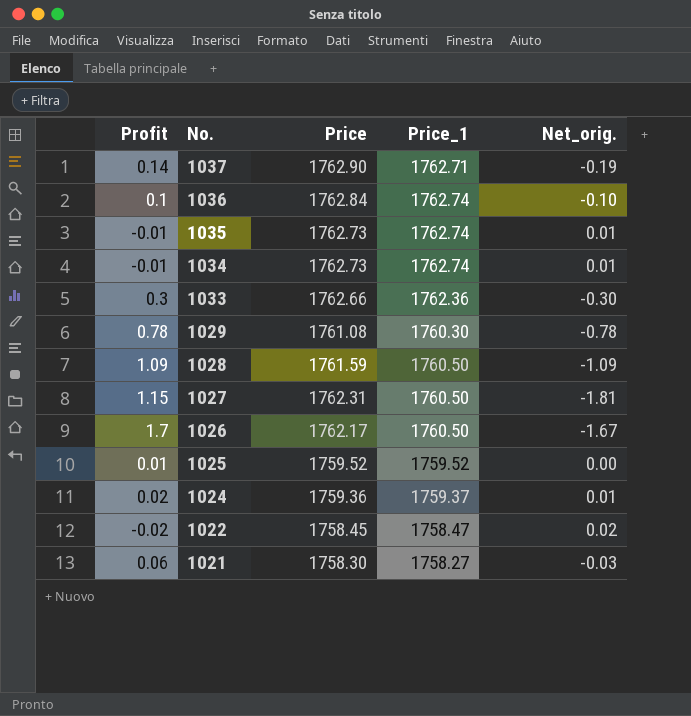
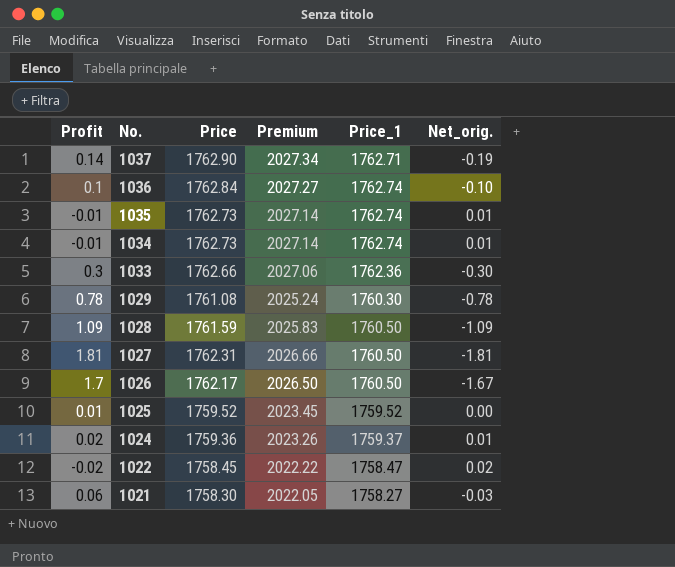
column Premium | formula: none -> [Price] * 1.15
1027 | Profit: 1.15 -> 1.81

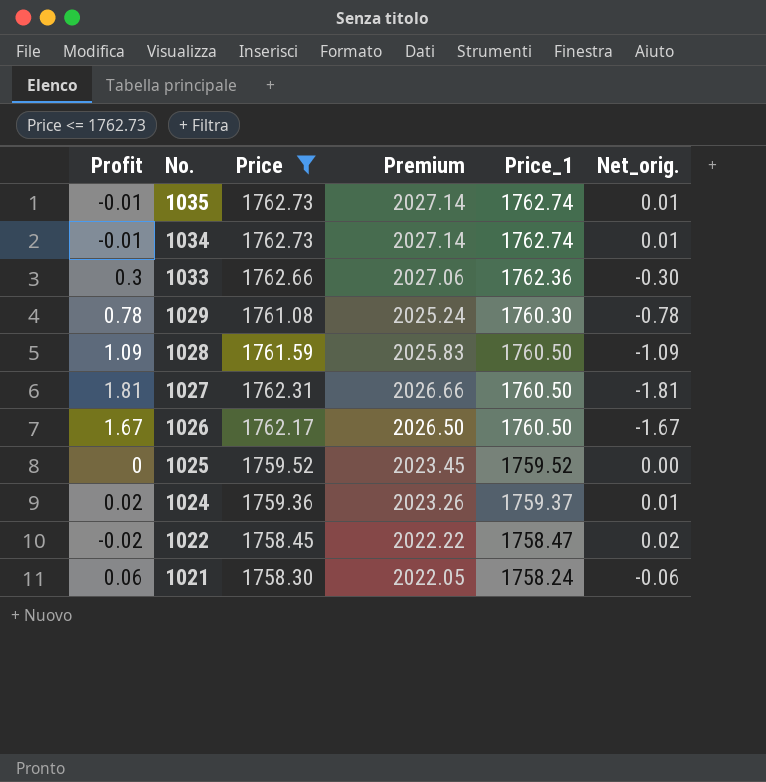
filter: none -> Price <= 1762.73
1026 | Profit: 1.7 -> 1.67
1025 | Profit: 0.01 -> 0
1021 | Price_1: 1758.27 -> 1758.24
1021 | Net_orig.: -0.03 -> -0.06

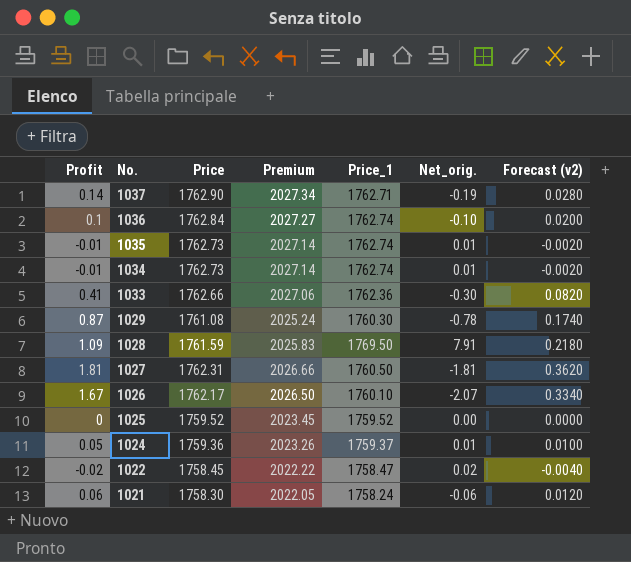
filter: Price <= 1762.73 -> none
column Forecast (v2) | formula: none -> [Profit] * 0.2
1033 | Profit: 0.3 -> 0.41
1029 | Profit: 0.78 -> 0.87
1028 | Price_1: 1760.50 -> 1769.50
1028 | Net_orig.: -1.09 -> 7.91
1026 | Price_1: 1760.50 -> 1760.10
1026 | Net_orig.: -1.67 -> -2.07
1024 | Profit: 0.02 -> 0.05

